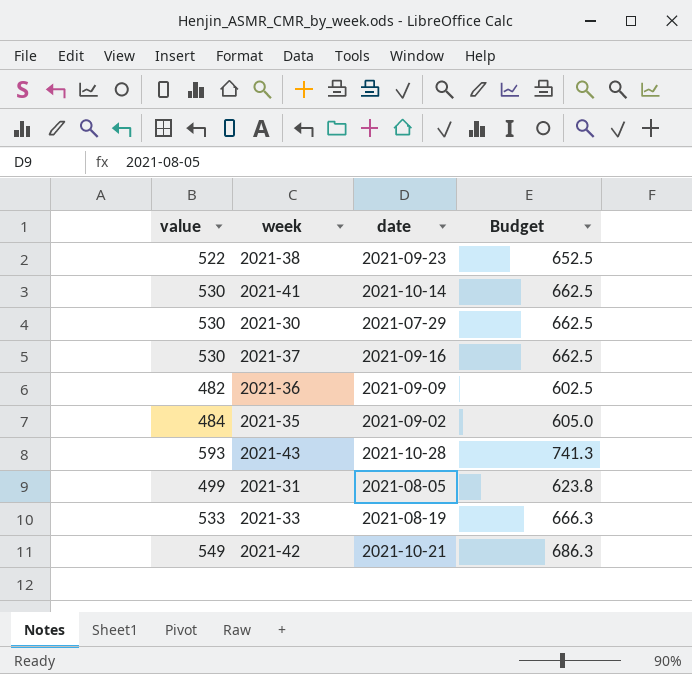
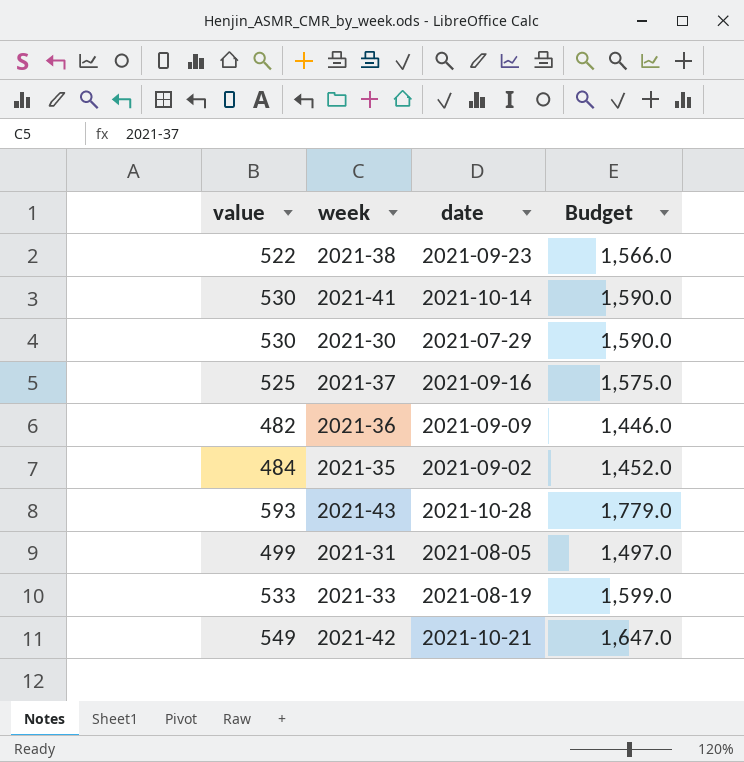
column Budget | formula: [value] * 1.25 -> [value] * 3
2021-37 | value: 530 -> 525

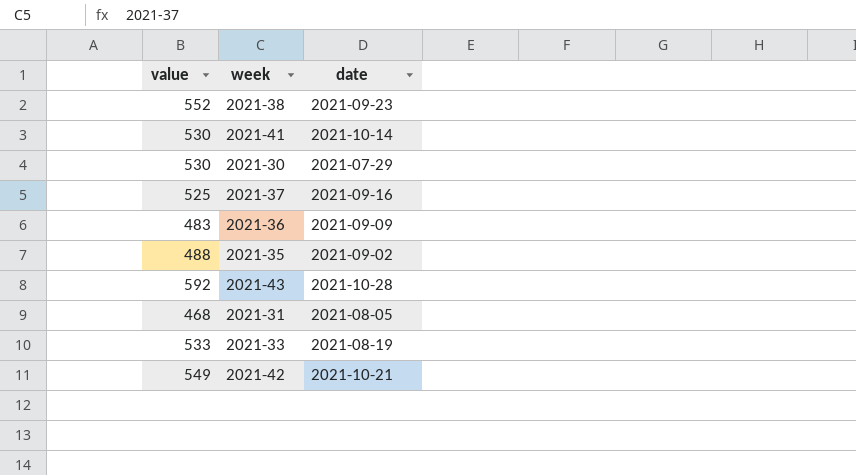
column Budget | formula: [value] * 3 -> none
2021-38 | value: 522 -> 552
2021-36 | value: 482 -> 483
2021-35 | value: 484 -> 488
2021-43 | value: 593 -> 592
2021-31 | value: 499 -> 468

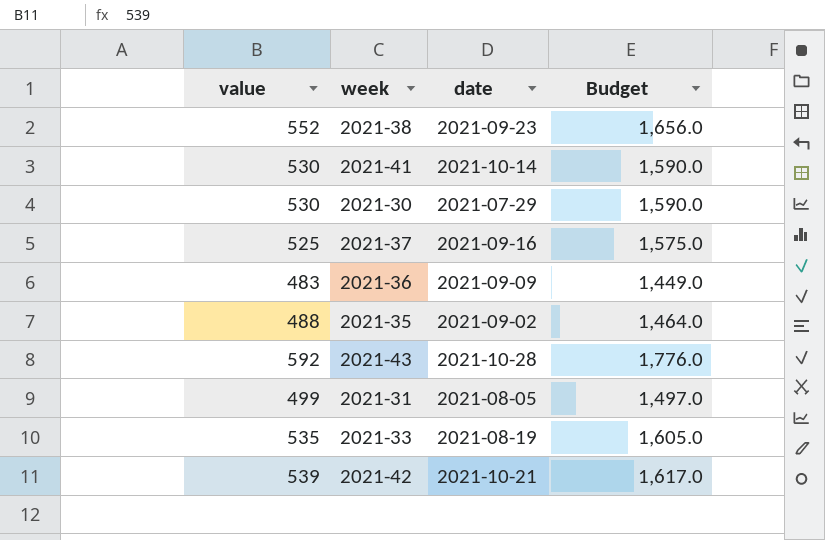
column Budget | formula: none -> [value] * 3
2021-31 | value: 468 -> 499
2021-33 | value: 533 -> 535
2021-42 | value: 549 -> 539

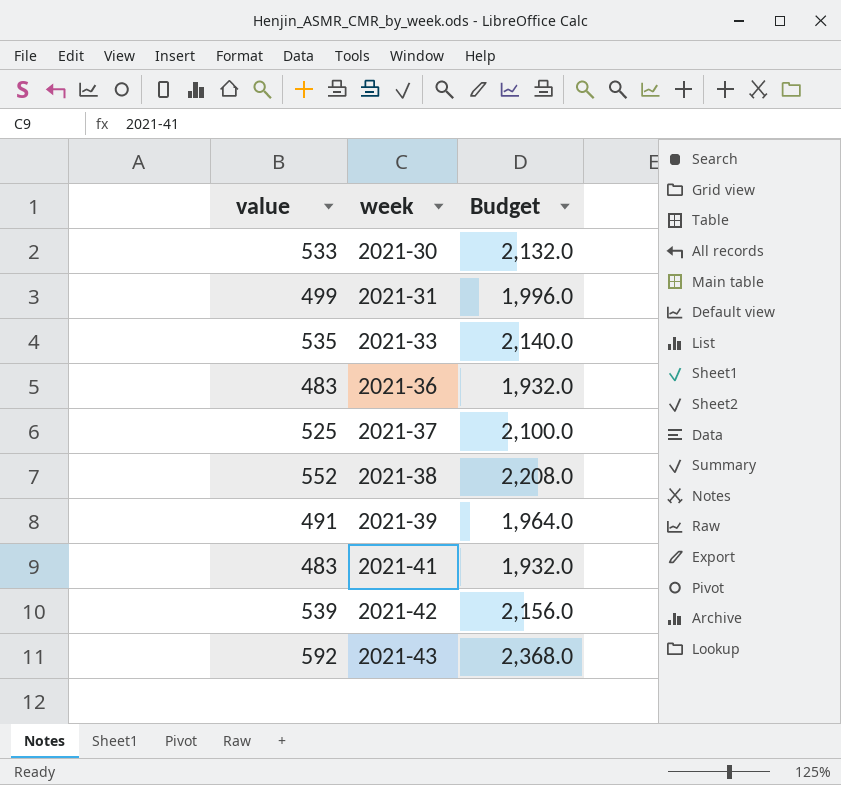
row order: none -> week ascending
column date | position: 3 -> none
column Budget | formula: [value] * 3 -> [value] * 4
row 2021-35: 488 | 2021-09-02 | 1,464.0 -> none
2021-30 | value: 530 -> 533
row 2021-39: none -> 491 | 1,964.0
2021-41 | value: 530 -> 483

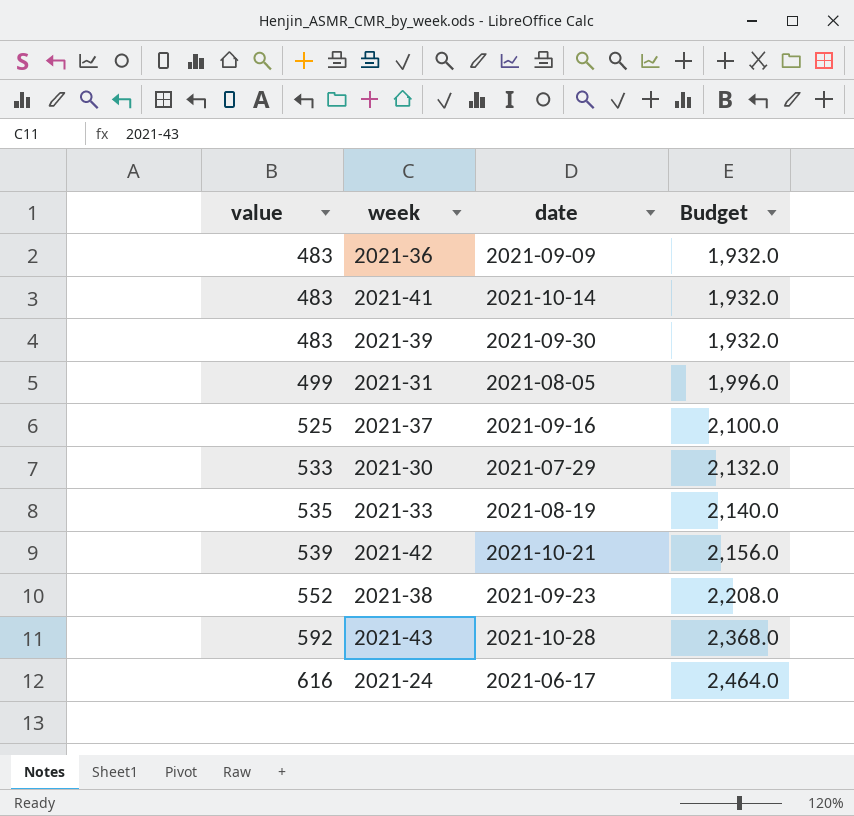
row order: week ascending -> value ascending
column date | position: none -> 3
2021-39 | value: 491 -> 483
2021-39 | Budget: 1,964.0 -> 1,932.0
row 2021-24: none -> 616 | 2021-06-17 | 2,464.0

